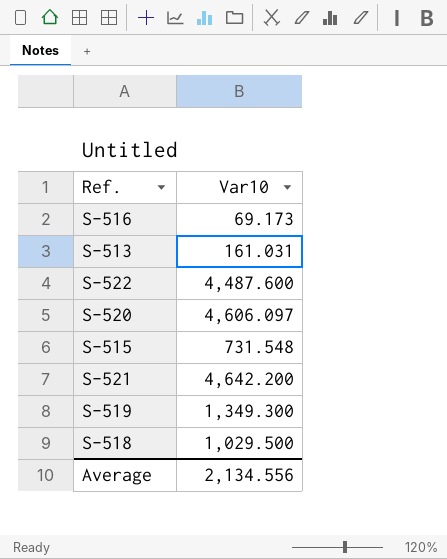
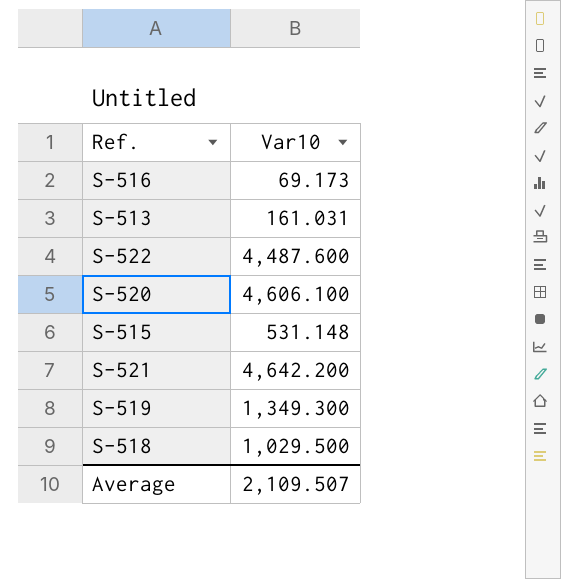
S-520 | Var10: 4,606.097 -> 4,606.100
S-515 | Var10: 731.548 -> 531.148
Average | Var10: 2,134.556 -> 2,109.507

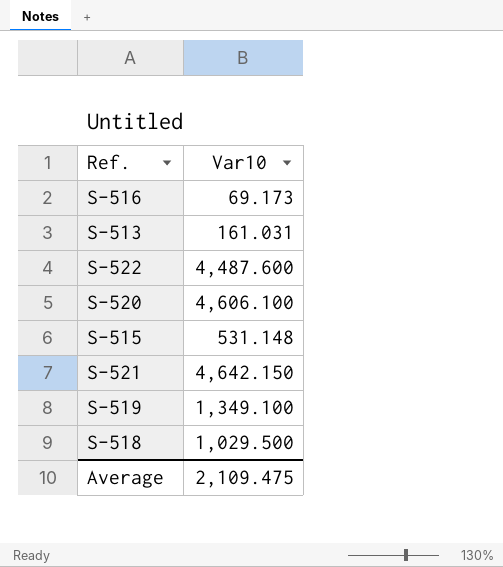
S-521 | Var10: 4,642.200 -> 4,642.150
S-519 | Var10: 1,349.300 -> 1,349.100
Average | Var10: 2,109.507 -> 2,109.475

